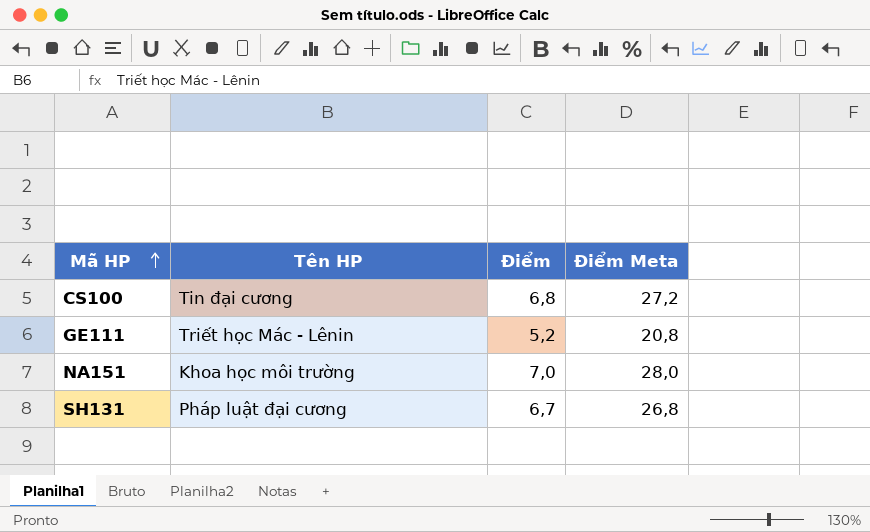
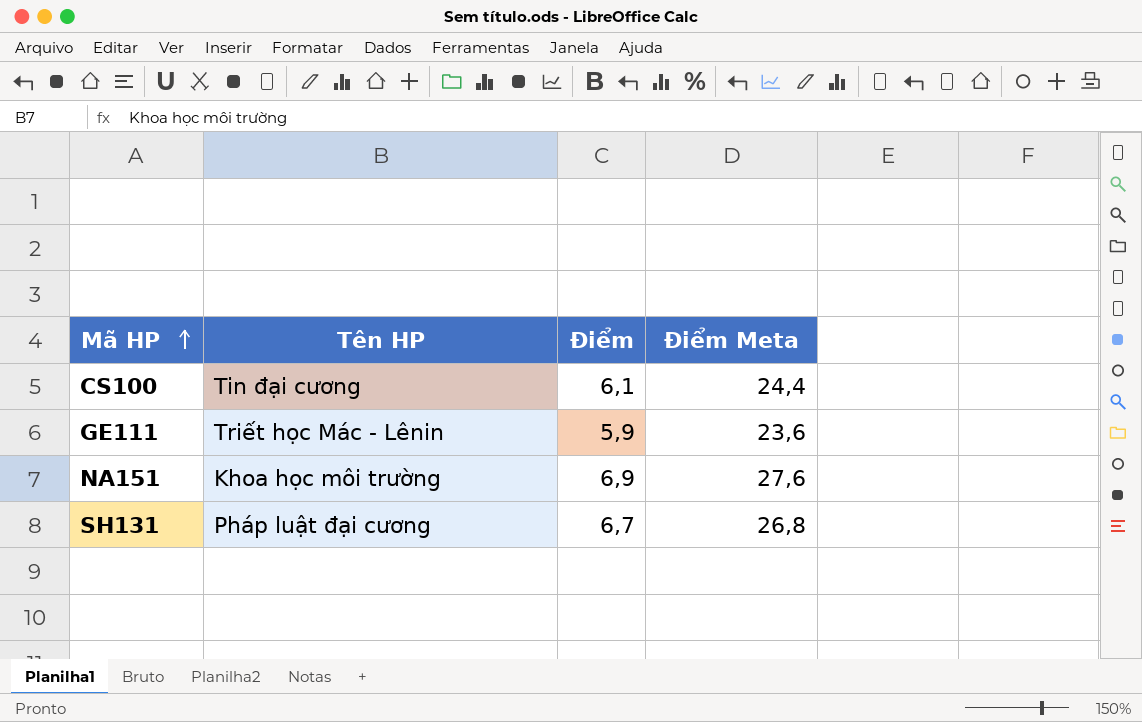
CS100 | Điểm: 6,8 -> 6,1
CS100 | Điểm Meta: 27,2 -> 24,4
GE111 | Điểm: 5,2 -> 5,9
GE111 | Điểm Meta: 20,8 -> 23,6
NA151 | Điểm: 7,0 -> 6,9
NA151 | Điểm Meta: 28,0 -> 27,6

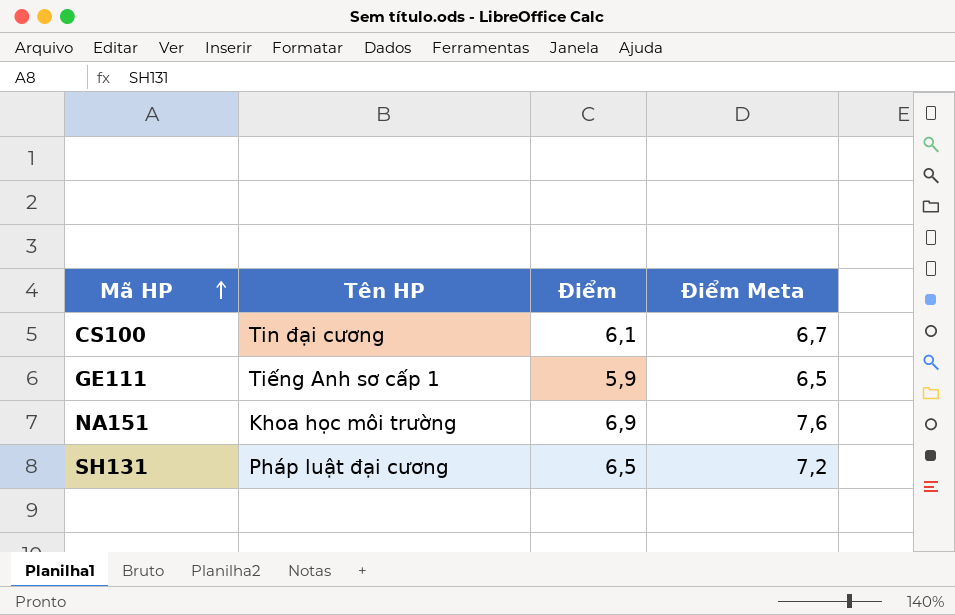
column Điểm Meta | formula: [Điểm] * 4 -> [Điểm] * 1,1
GE111 | Tên HP: Triết học Mác - Lênin -> Tiếng Anh sơ cấp 1
SH131 | Điểm: 6,7 -> 6,5

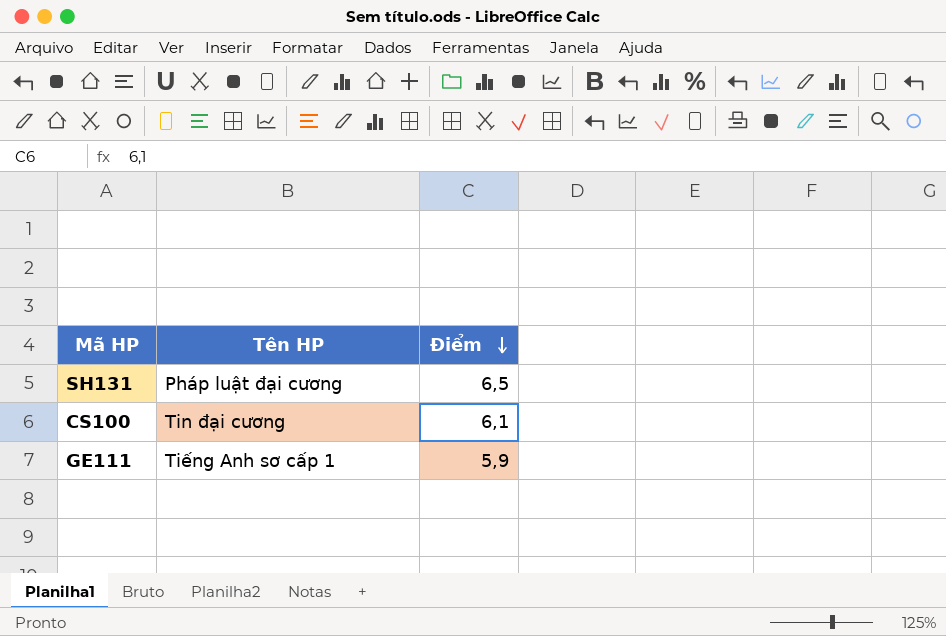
row order: Mã HP ascending -> Điểm descending
column Điểm Meta | formula: [Điểm] * 1,1 -> none
row NA151: Khoa học môi trường | 6,9 | 7,6 -> none

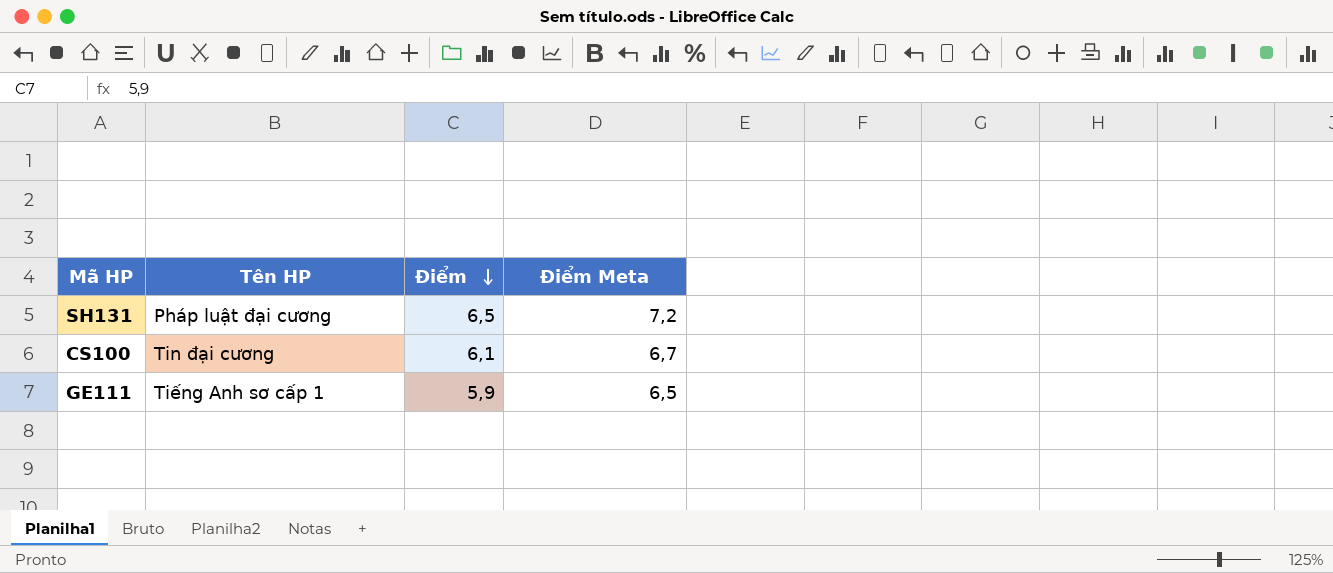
column Điểm Meta | formula: none -> [Điểm] * 1,1

